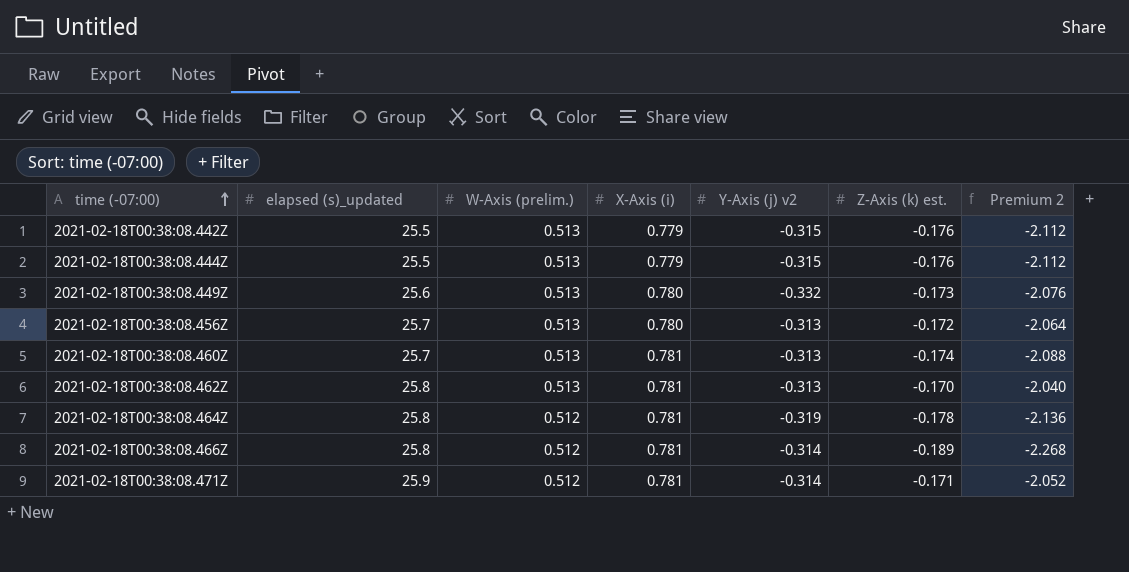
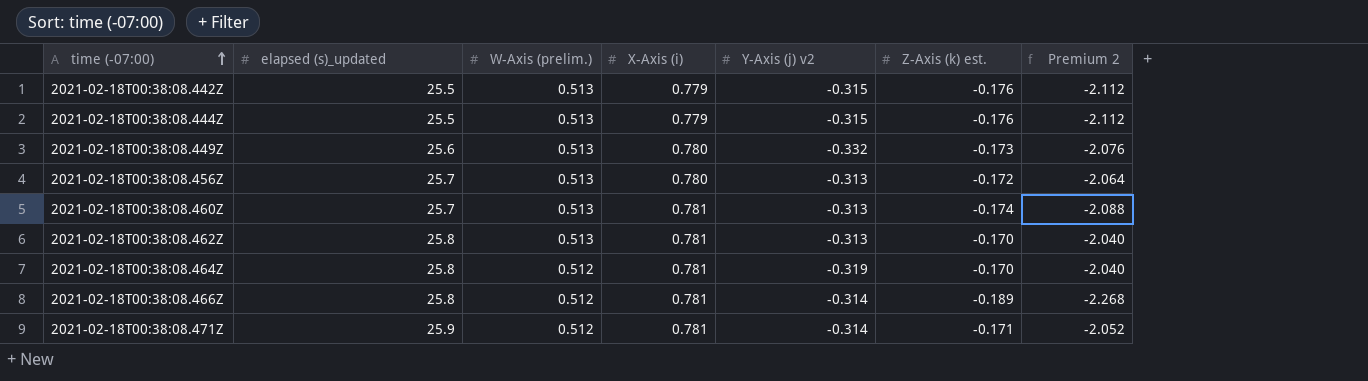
2021-02-18T00:38:08.464Z | Z-Axis (k) est.: -0.178 -> -0.170
2021-02-18T00:38:08.464Z | Premium 2: -2.136 -> -2.040

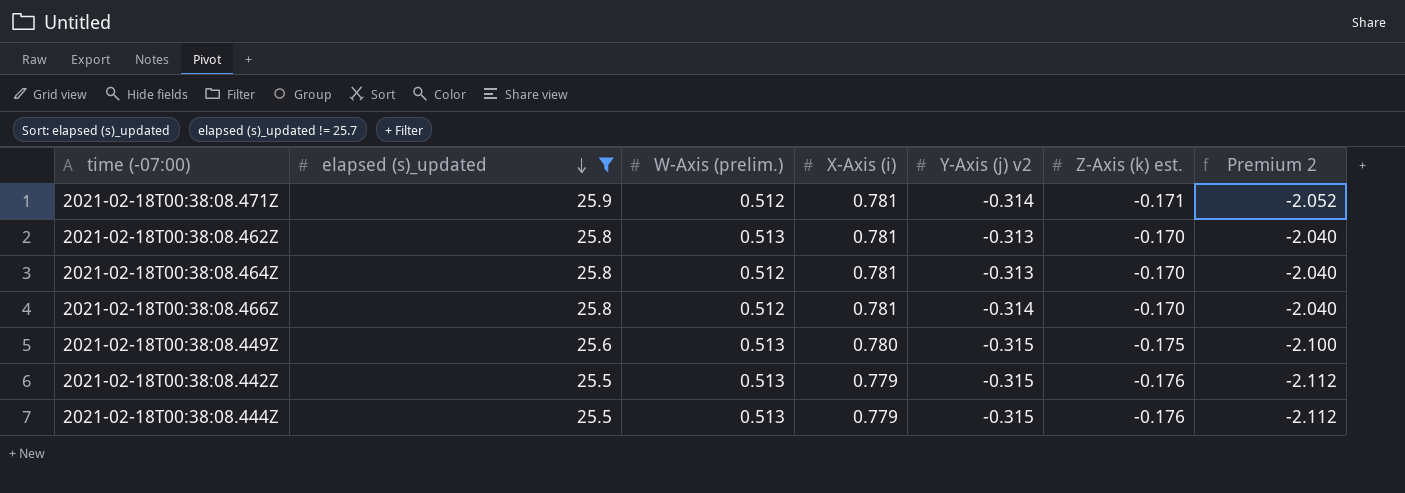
filter: none -> elapsed (s)_updated != 25.7
row order: time (-07:00) ascending -> elapsed (s)_updated descending
2021-02-18T00:38:08.464Z | Y-Axis (j) v2: -0.319 -> -0.313
2021-02-18T00:38:08.466Z | Z-Axis (k) est.: -0.189 -> -0.170
2021-02-18T00:38:08.466Z | Premium 2: -2.268 -> -2.040
2021-02-18T00:38:08.449Z | Y-Axis (j) v2: -0.332 -> -0.315
2021-02-18T00:38:08.449Z | Z-Axis (k) est.: -0.173 -> -0.175
2021-02-18T00:38:08.449Z | Premium 2: -2.076 -> -2.100

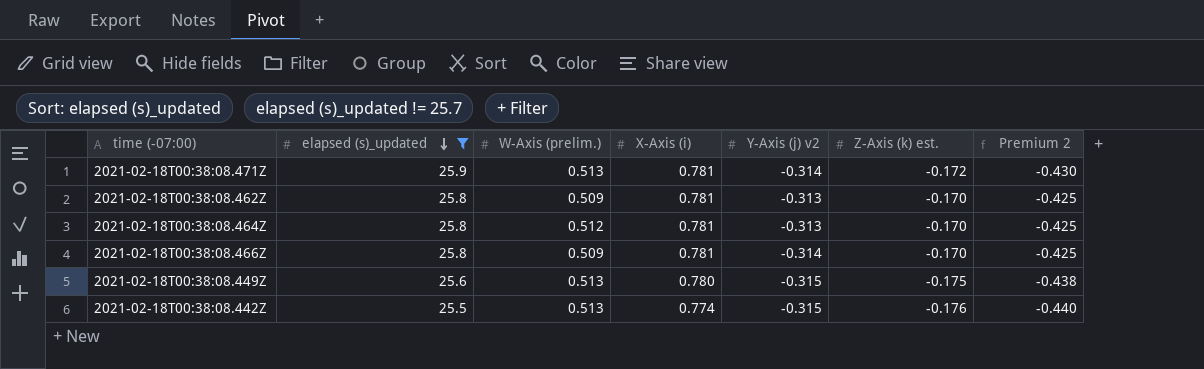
column Premium 2 | formula: [Z-Axis (k) est.] * 12 -> [Z-Axis (k) est.] * 2.5
row 2021-02-18T00:38:08.444Z: 25.5 | 0.513 | 0.779 | -0.315 | -0.176 | -2.112 -> none
2021-02-18T00:38:08.471Z | W-Axis (prelim.): 0.512 -> 0.513
2021-02-18T00:38:08.471Z | Z-Axis (k) est.: -0.171 -> -0.172
2021-02-18T00:38:08.462Z | W-Axis (prelim.): 0.513 -> 0.509
2021-02-18T00:38:08.466Z | W-Axis (prelim.): 0.512 -> 0.509
2021-02-18T00:38:08.442Z | X-Axis (i): 0.779 -> 0.774

